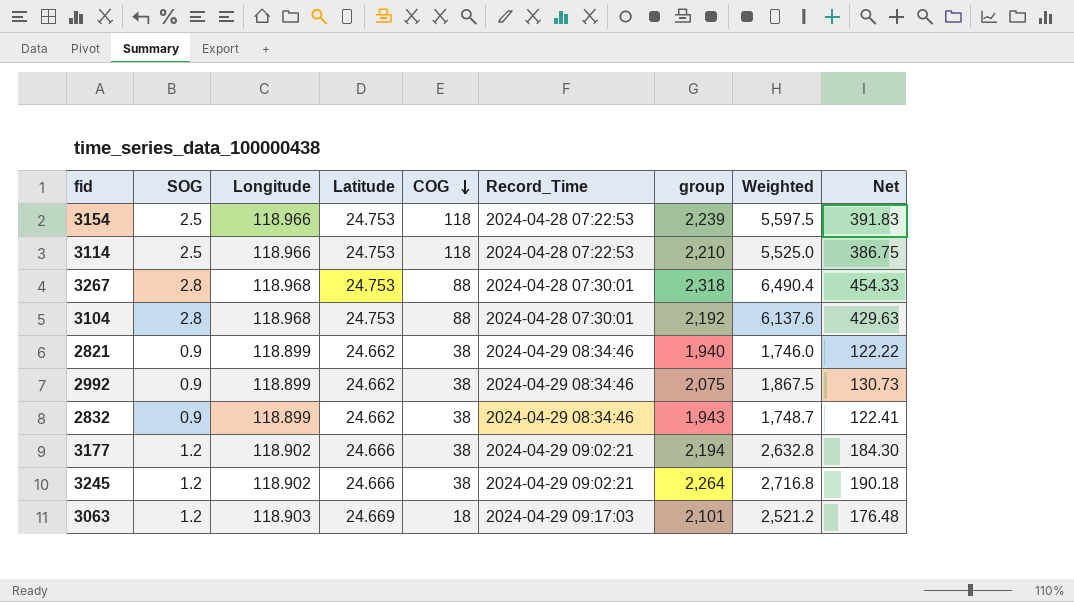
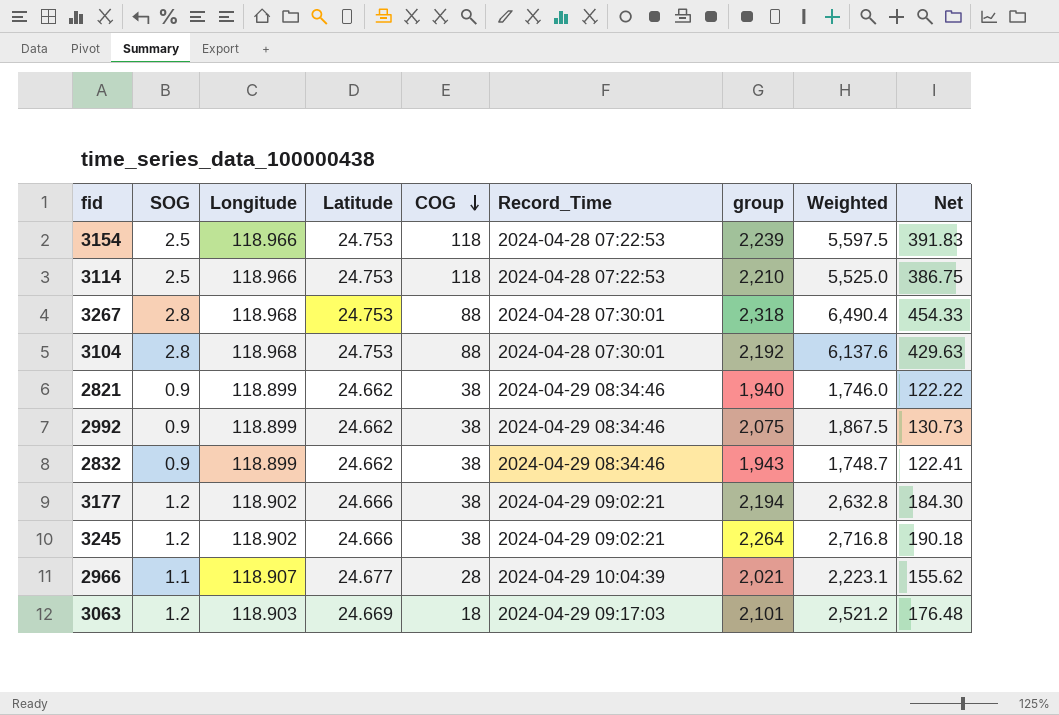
row 2966: none -> 1.1 | 118.907 | 24.677 | 28 | 2024-04-29 10:04:39 | 2,021 | 2,223.1 | 155.62

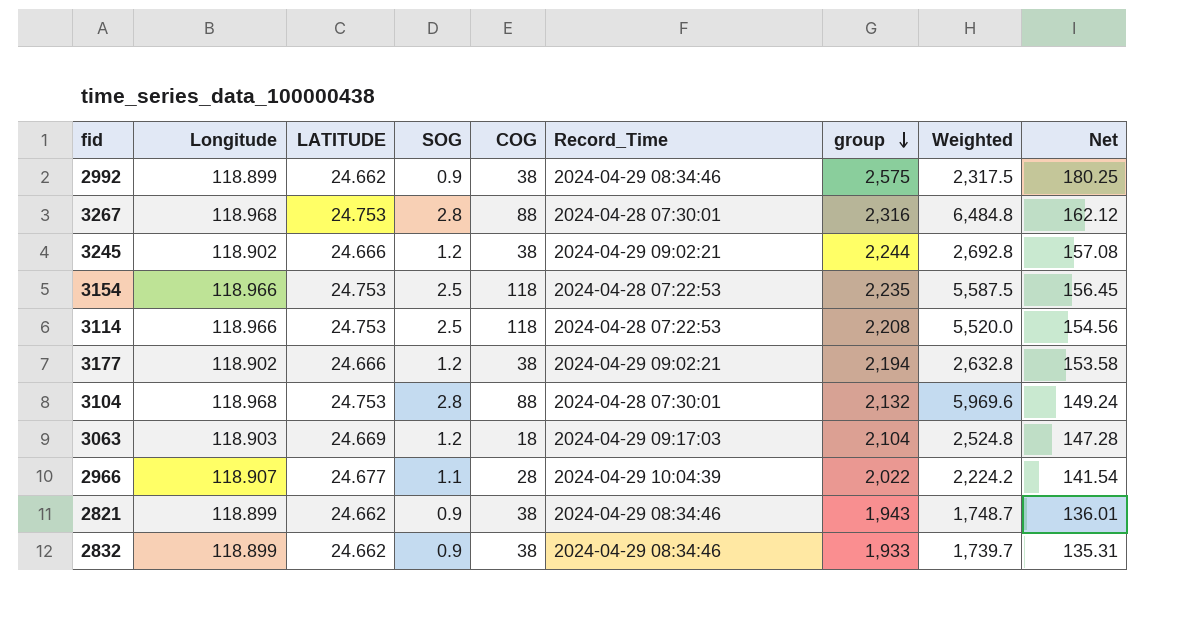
row order: COG descending -> group descending
column name: Latitude -> LATITUDE
column SOG | position: 2 -> 4
column Net | formula: [Weighted] * 0.07 -> [group] * 0.07
2992 | group: 2,075 -> 2,575
2992 | Weighted: 1,867.5 -> 2,317.5
3267 | group: 2,318 -> 2,316
3267 | Weighted: 6,490.4 -> 6,484.8
3245 | group: 2,264 -> 2,244
3245 | Weighted: 2,716.8 -> 2,692.8
3154 | group: 2,239 -> 2,235
3154 | Weighted: 5,597.5 -> 5,587.5
3114 | group: 2,210 -> 2,208
3114 | Weighted: 5,525.0 -> 5,520.0
3104 | group: 2,192 -> 2,132
3104 | Weighted: 6,137.6 -> 5,969.6
3063 | group: 2,101 -> 2,104
3063 | Weighted: 2,521.2 -> 2,524.8
2966 | group: 2,021 -> 2,022
2966 | Weighted: 2,223.1 -> 2,224.2
2821 | group: 1,940 -> 1,943
2821 | Weighted: 1,746.0 -> 1,748.7
2832 | group: 1,943 -> 1,933
2832 | Weighted: 1,748.7 -> 1,739.7

